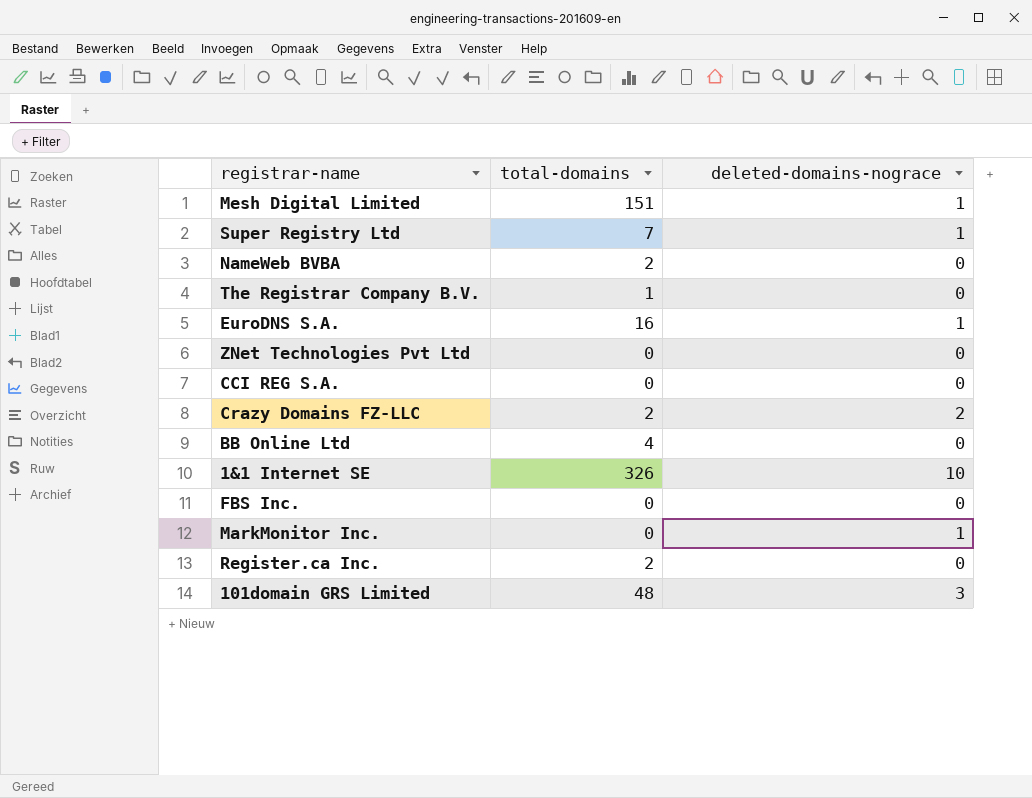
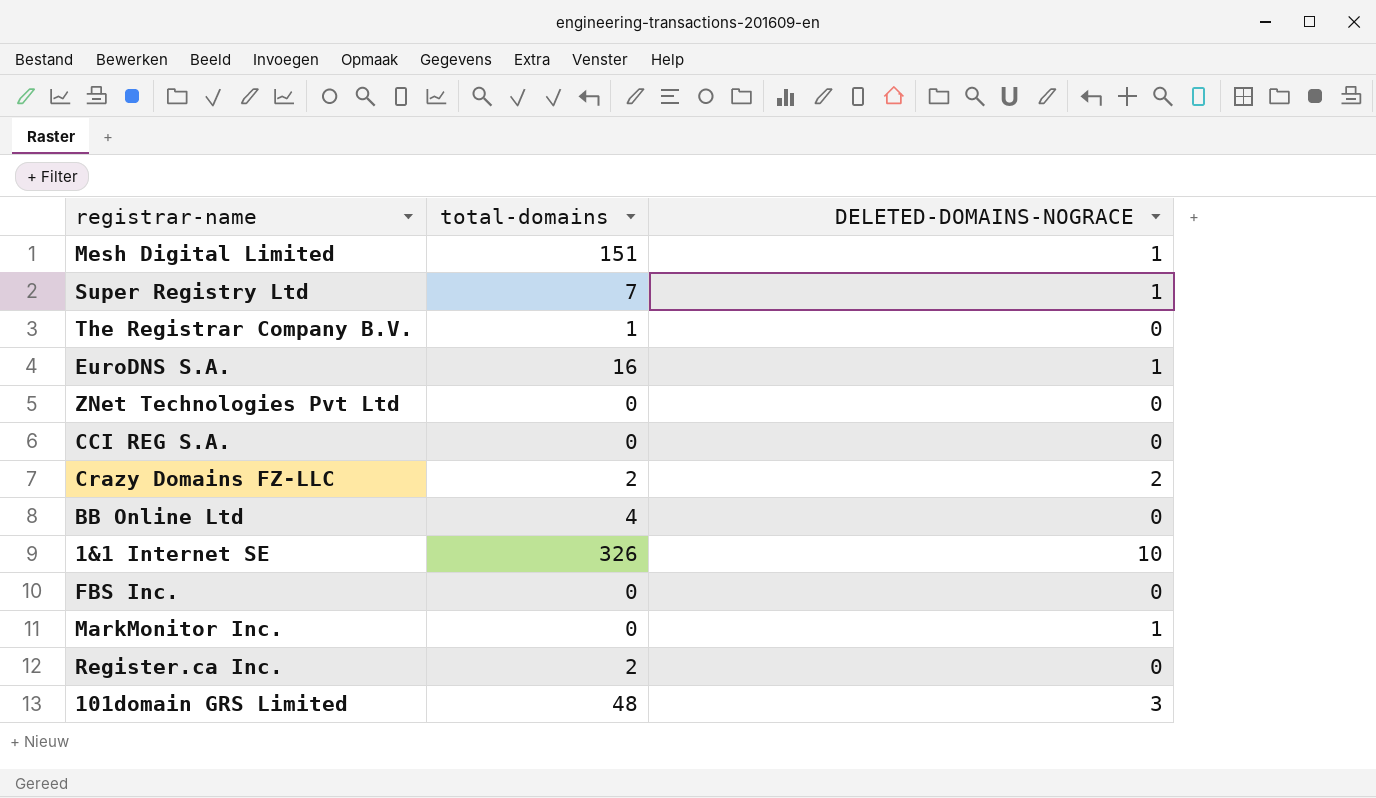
column name: deleted-domains-nograce -> DELETED-DOMAINS-NOGRACE
row NameWeb BVBA: 2 | 0 -> none

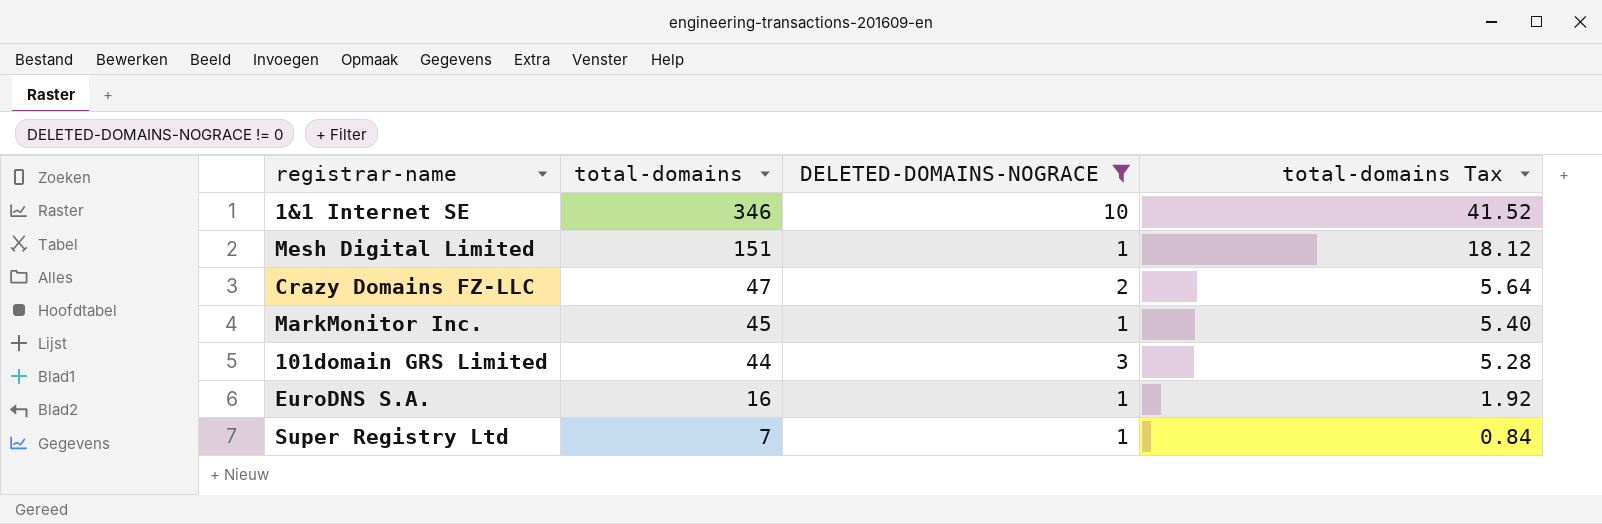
filter: none -> DELETED-DOMAINS-NOGRACE != 0
row order: none -> total-domains descending
column total-domains Tax | formula: none -> [total-domains] * 0.12
1&1 Internet SE | total-domains: 326 -> 346
Crazy Domains FZ-LLC | total-domains: 2 -> 47
MarkMonitor Inc. | total-domains: 0 -> 45
101domain GRS Limited | total-domains: 48 -> 44

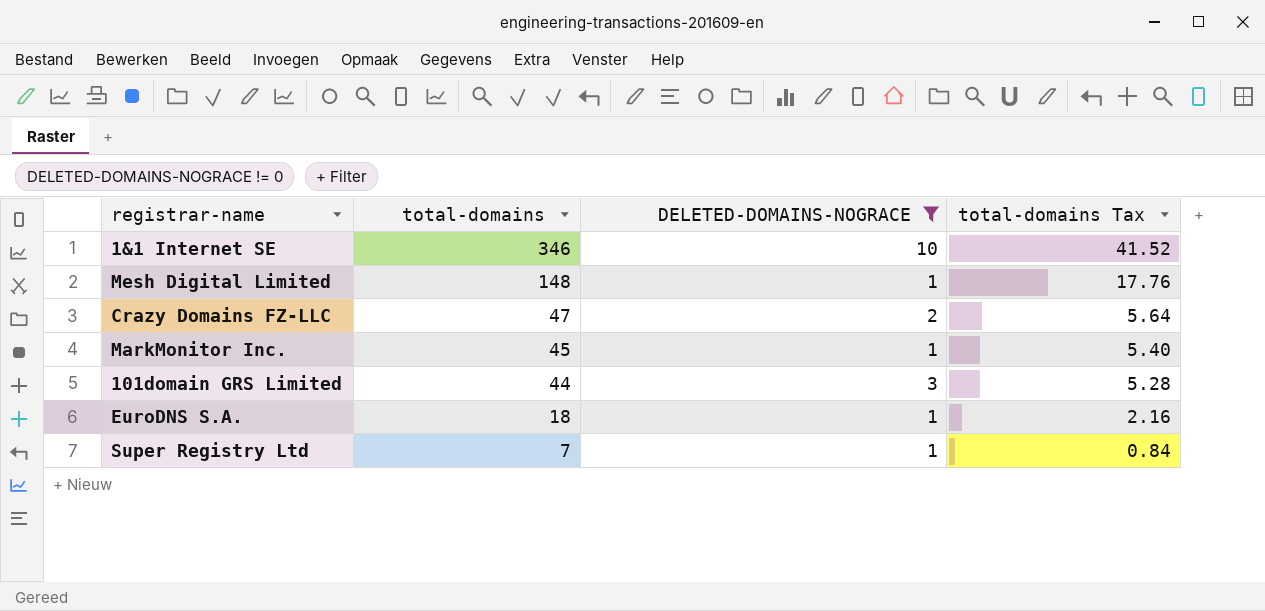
Mesh Digital Limited | total-domains: 151 -> 148
Mesh Digital Limited | total-domains Tax: 18.12 -> 17.76
EuroDNS S.A. | total-domains: 16 -> 18
EuroDNS S.A. | total-domains Tax: 1.92 -> 2.16

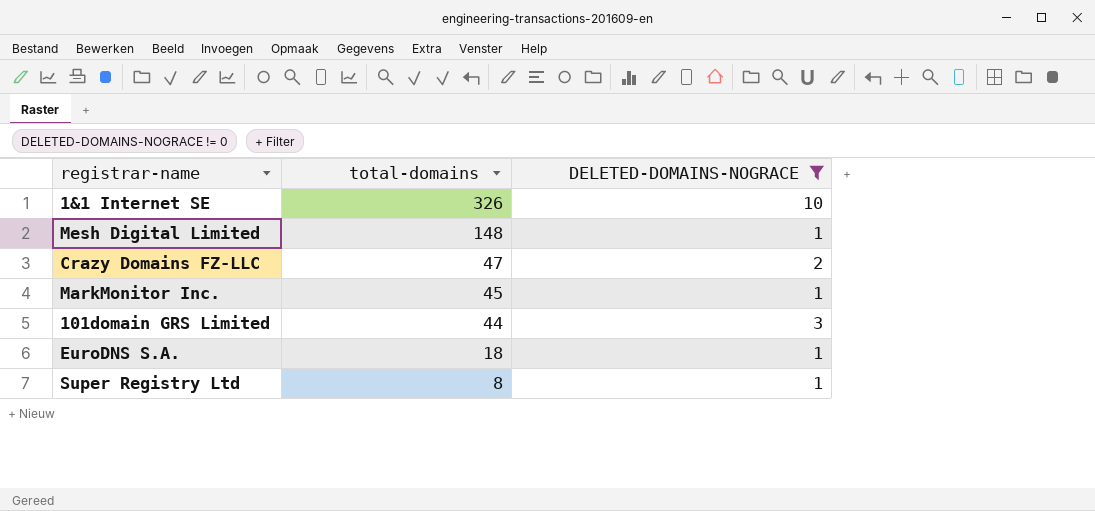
column total-domains Tax | formula: [total-domains] * 0.12 -> none
1&1 Internet SE | total-domains: 346 -> 326
Super Registry Ltd | total-domains: 7 -> 8

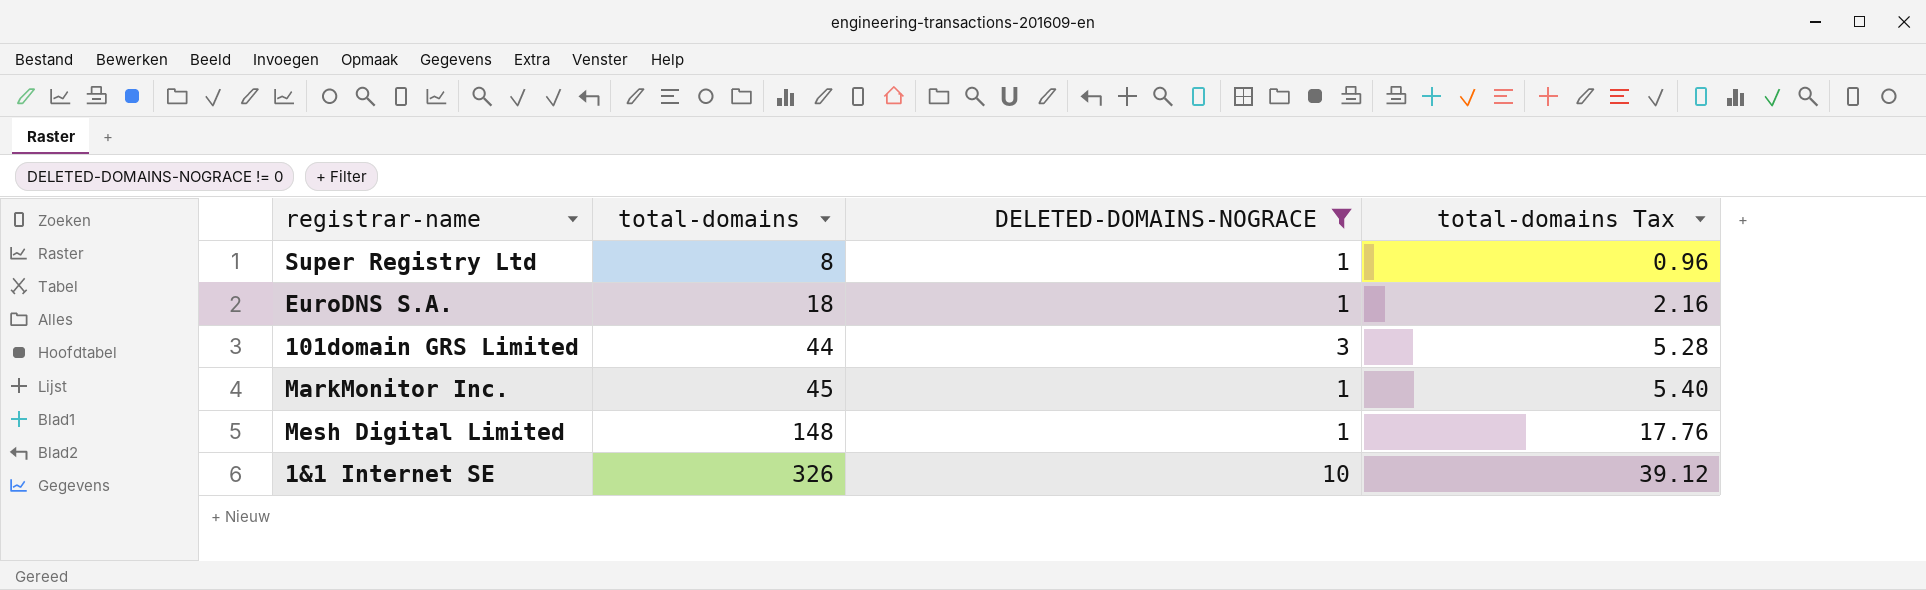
row order: total-domains descending -> total-domains ascending
column total-domains Tax | formula: none -> [total-domains] * 0.12
row Crazy Domains FZ-LLC: 47 | 2 -> none

